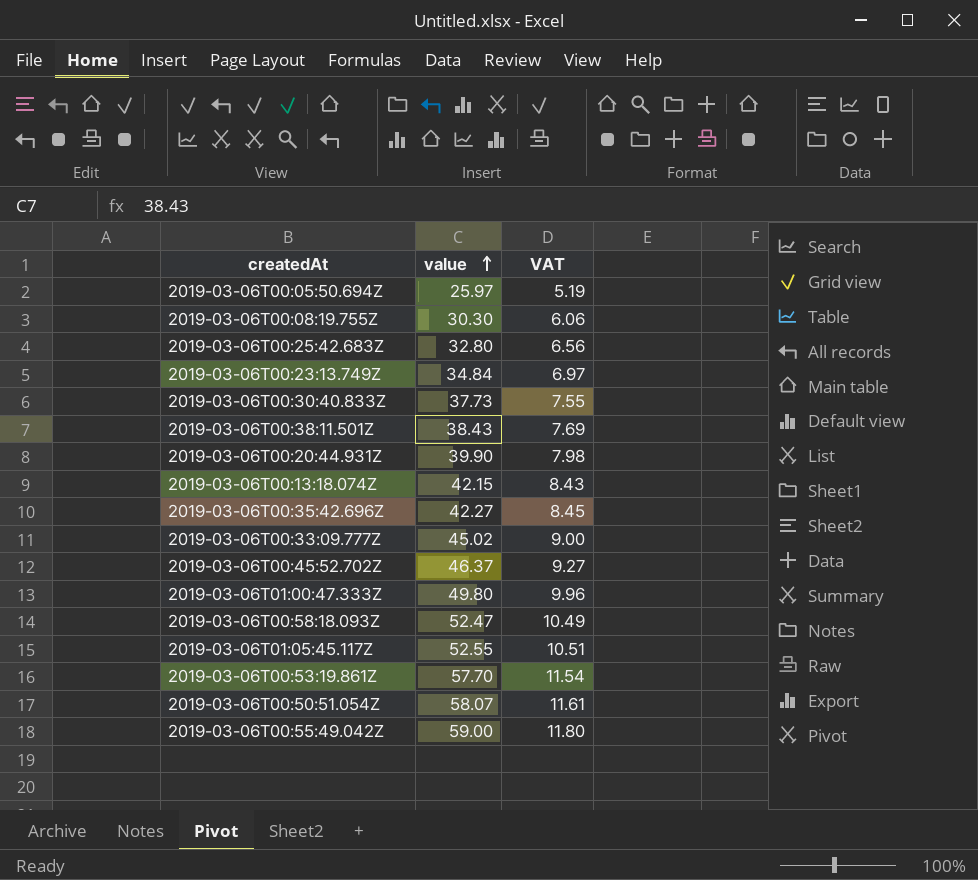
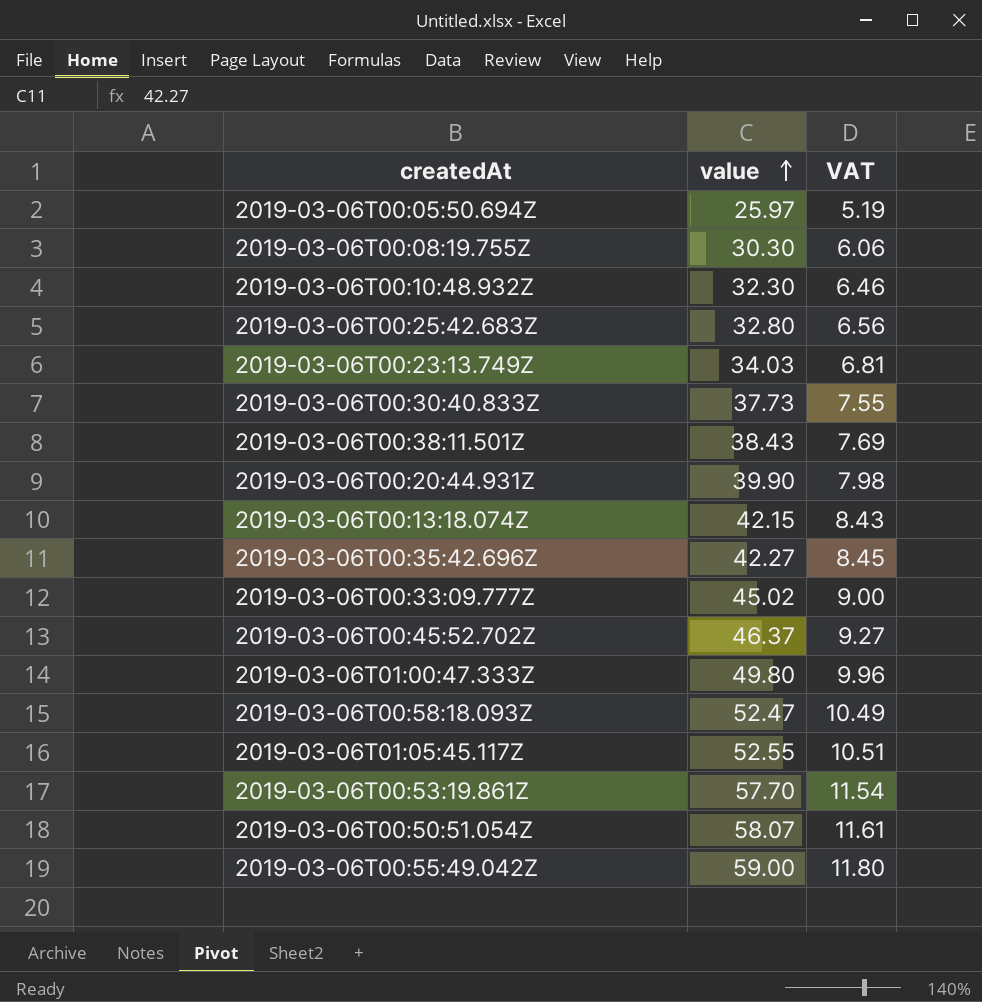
row 2019-03-06T00:10:48.932Z: none -> 32.30 | 6.46
2019-03-06T00:23:13.749Z | value: 34.84 -> 34.03
2019-03-06T00:23:13.749Z | VAT: 6.97 -> 6.81

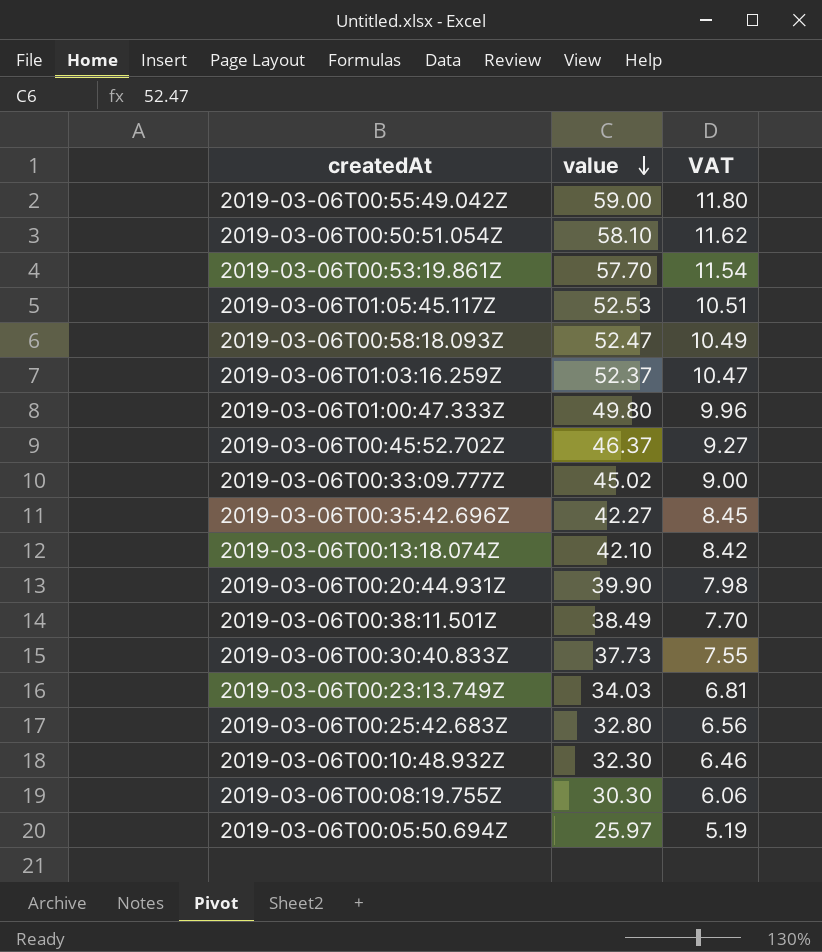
row order: value ascending -> value descending
2019-03-06T00:50:51.054Z | value: 58.07 -> 58.10
2019-03-06T00:50:51.054Z | VAT: 11.61 -> 11.62
2019-03-06T01:05:45.117Z | value: 52.55 -> 52.53
row 2019-03-06T01:03:16.259Z: none -> 52.37 | 10.47
2019-03-06T00:13:18.074Z | value: 42.15 -> 42.10
2019-03-06T00:13:18.074Z | VAT: 8.43 -> 8.42
2019-03-06T00:38:11.501Z | value: 38.43 -> 38.49
2019-03-06T00:38:11.501Z | VAT: 7.69 -> 7.70

